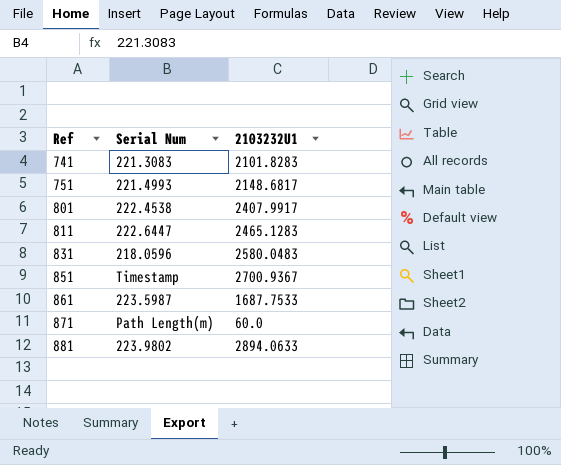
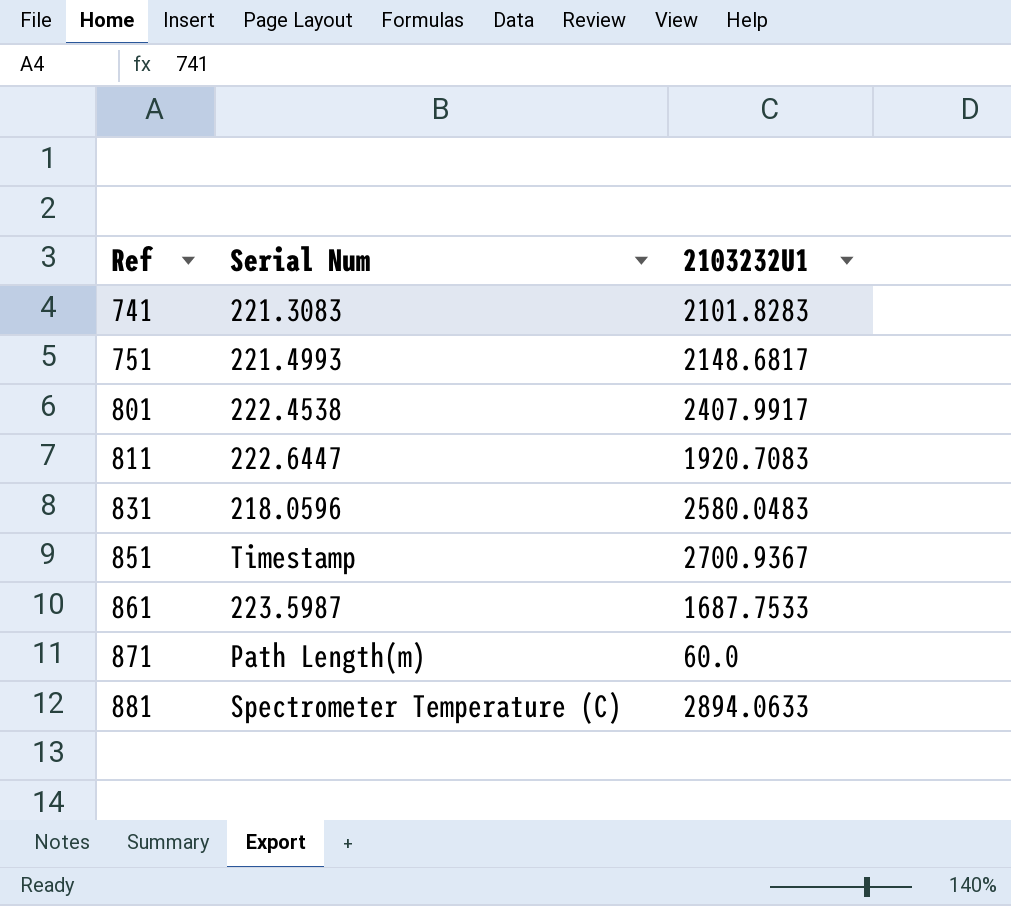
811 | 2103232U1: 2465.1283 -> 1920.7083
881 | Serial Num: 223.9802 -> Spectrometer Temperature (C)

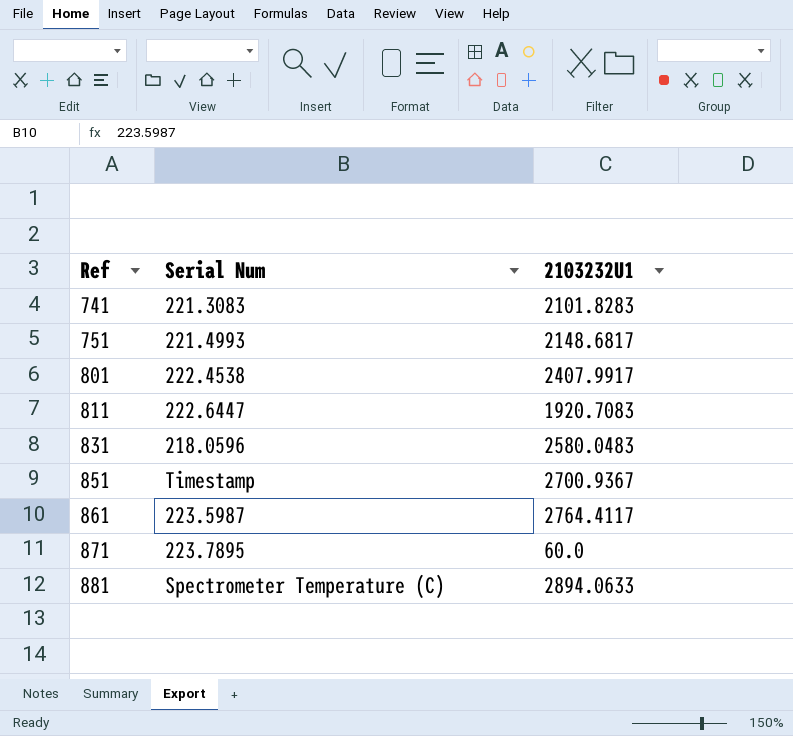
861 | 2103232U1: 1687.7533 -> 2764.4117
871 | Serial Num: Path Length(m) -> 223.7895

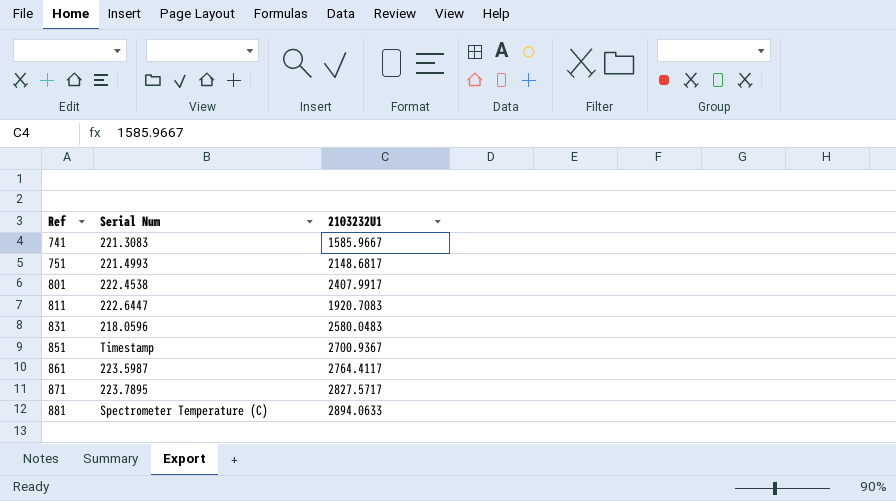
741 | 2103232U1: 2101.8283 -> 1585.9667
871 | 2103232U1: 60.0 -> 2827.5717

